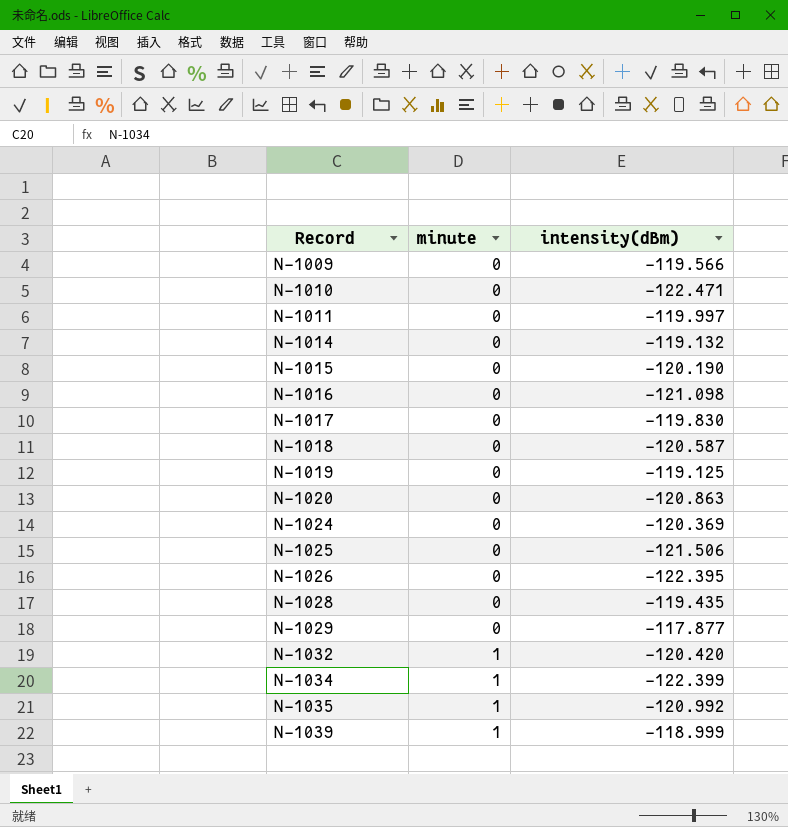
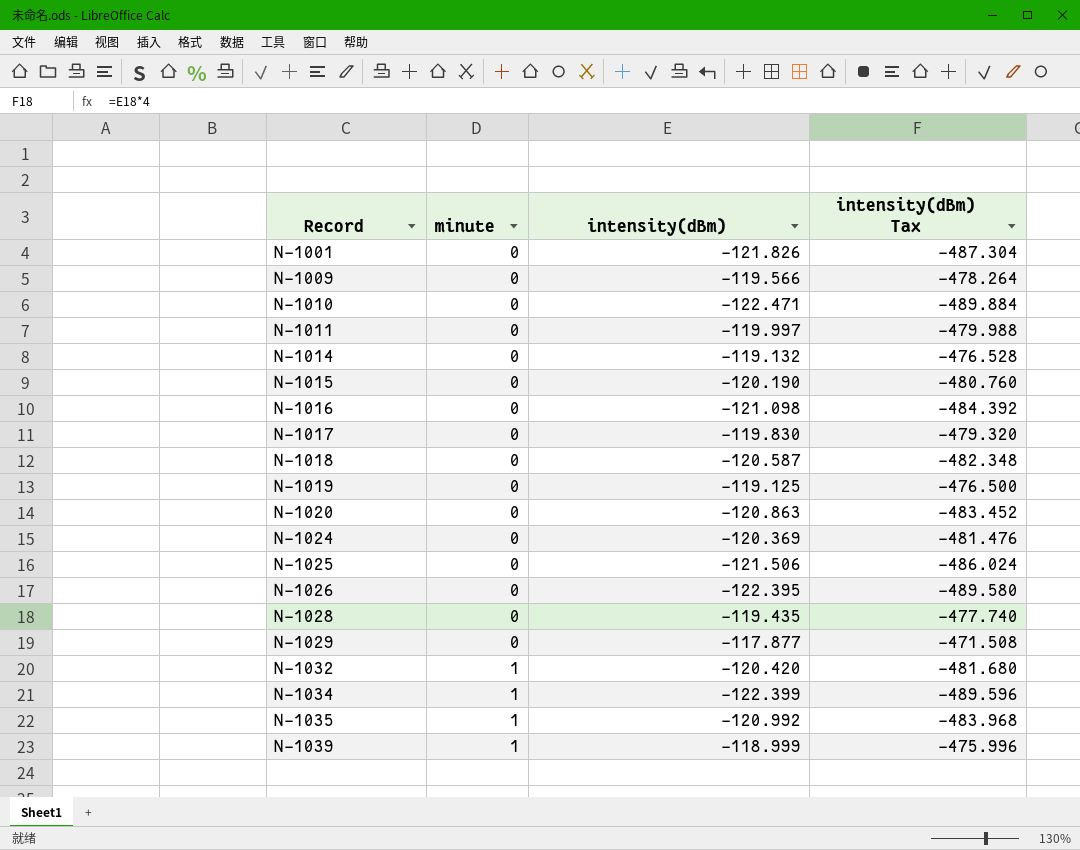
column intensity(dBm) Tax | formula: none -> [intensity(dBm)] * 4
row N-1001: none -> 0 | -121.826 | -487.304

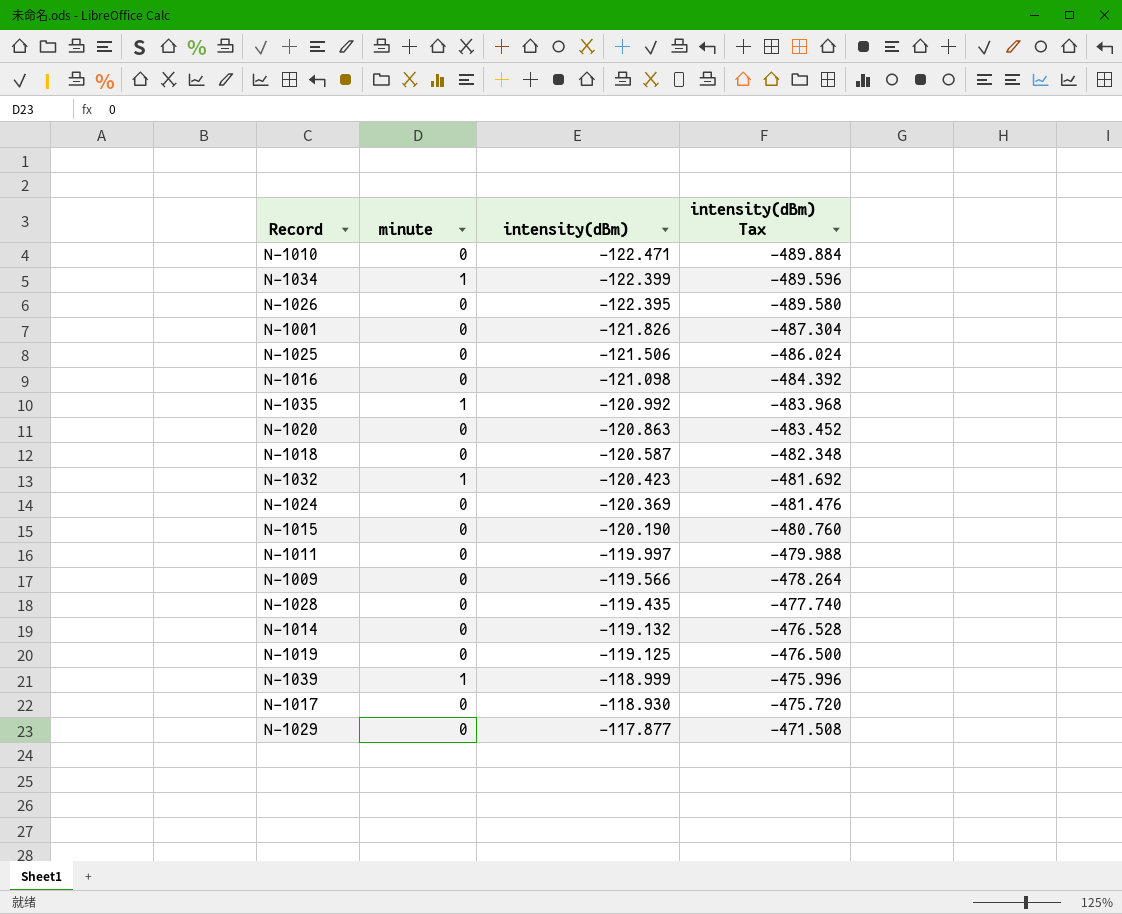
row order: Record ascending -> intensity(dBm) ascending
N-1032 | intensity(dBm): -120.420 -> -120.423
N-1032 | intensity(dBm) Tax: -481.680 -> -481.692
N-1017 | intensity(dBm): -119.830 -> -118.930
N-1017 | intensity(dBm) Tax: -479.320 -> -475.720

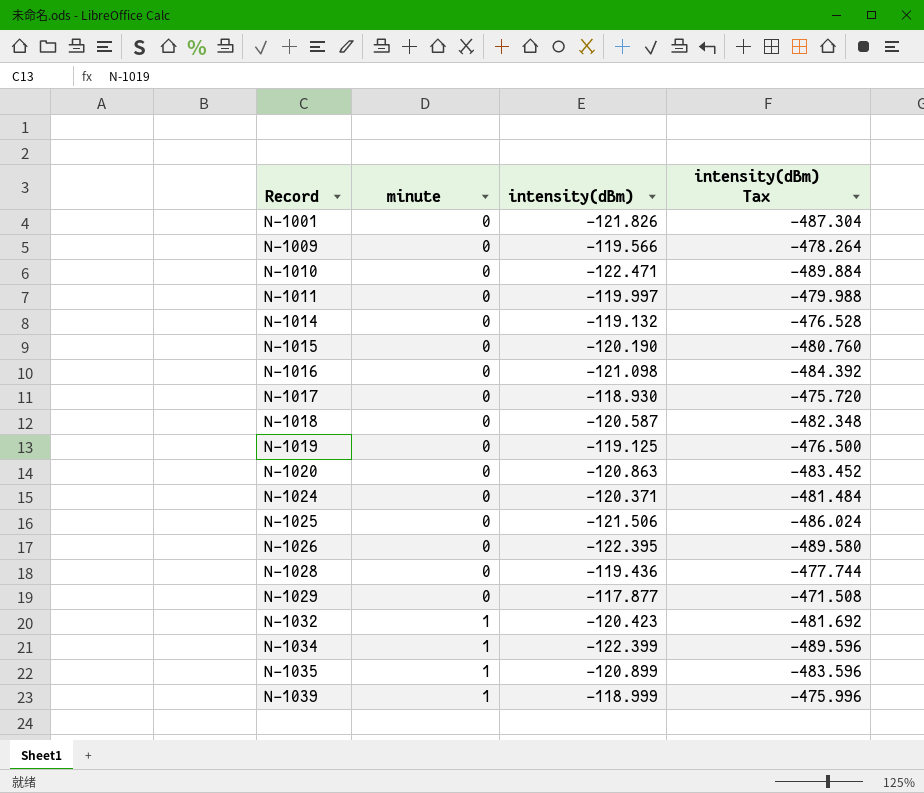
row order: intensity(dBm) ascending -> Record ascending
N-1024 | intensity(dBm): -120.369 -> -120.371
N-1024 | intensity(dBm) Tax: -481.476 -> -481.484
N-1028 | intensity(dBm): -119.435 -> -119.436
N-1028 | intensity(dBm) Tax: -477.740 -> -477.744
N-1035 | intensity(dBm): -120.992 -> -120.899
N-1035 | intensity(dBm) Tax: -483.968 -> -483.596

